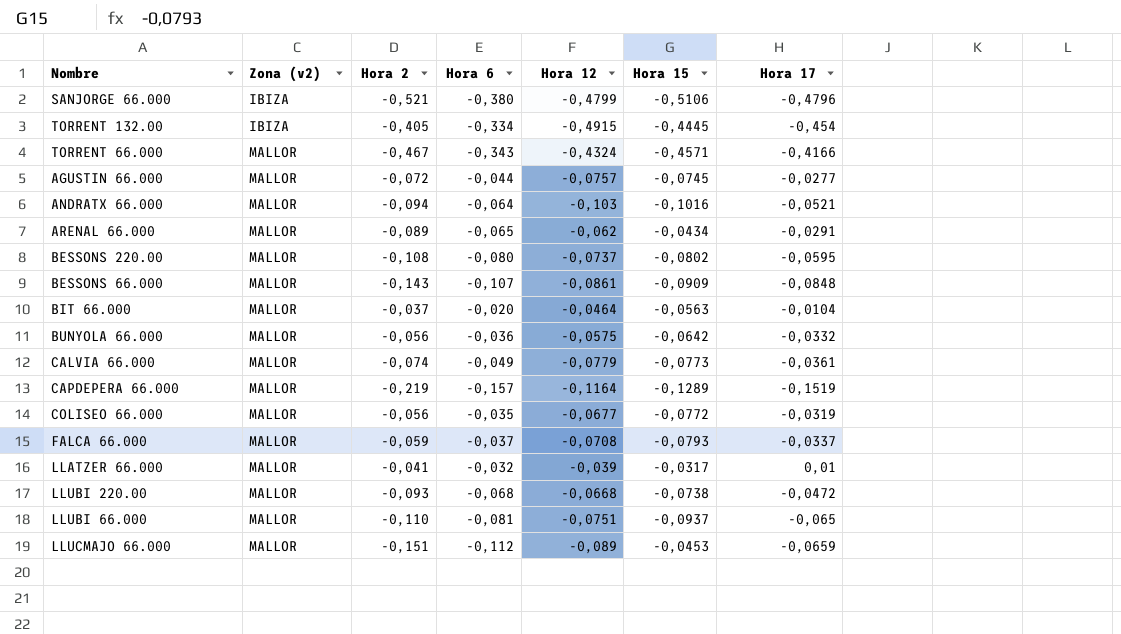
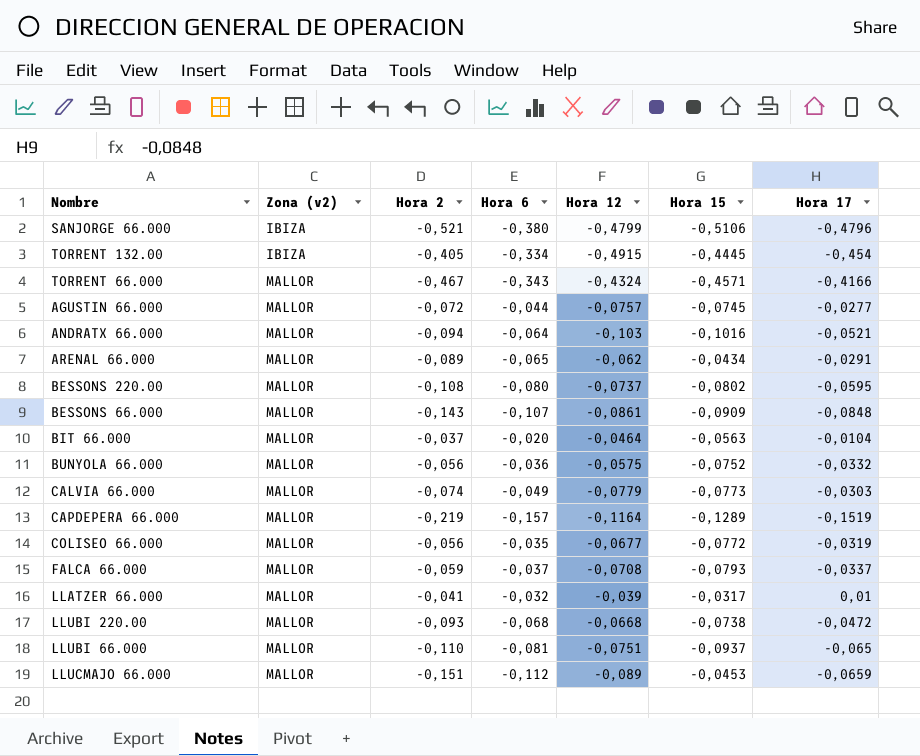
BUNYOLA 66.000 | Hora 15: -0,0642 -> -0,0752
CALVIA 66.000 | Hora 17: -0,0361 -> -0,0303

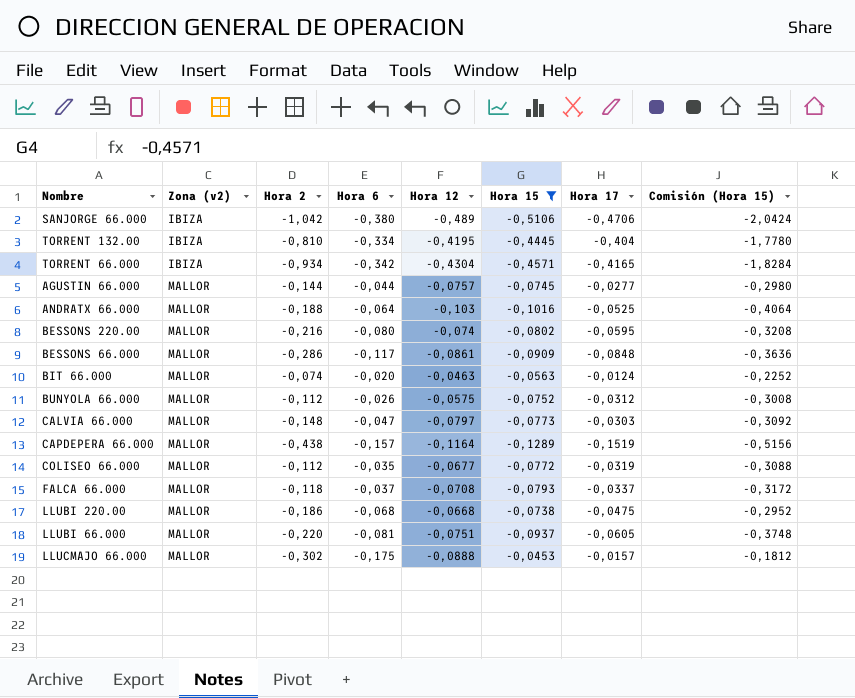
filter: none -> Hora 15 <= -0,0453
column Comisión (Hora 15) | formula: none -> [Hora 15] * 4
SANJORGE 66.000 | Hora 2: -0,521 -> -1,042
SANJORGE 66.000 | Hora 12: -0,4799 -> -0,489
SANJORGE 66.000 | Hora 17: -0,4796 -> -0,4706
TORRENT 132.00 | Hora 2: -0,405 -> -0,810
TORRENT 132.00 | Hora 12: -0,4915 -> -0,4195
TORRENT 132.00 | Hora 17: -0,454 -> -0,404
TORRENT 66.000 | Zona (v2): MALLOR -> IBIZA
TORRENT 66.000 | Hora 2: -0,467 -> -0,934
TORRENT 66.000 | Hora 6: -0,343 -> -0,342
TORRENT 66.000 | Hora 12: -0,4324 -> -0,4304
TORRENT 66.000 | Hora 17: -0,4166 -> -0,4165
AGUSTIN 66.000 | Hora 2: -0,072 -> -0,144
ANDRATX 66.000 | Hora 2: -0,094 -> -0,188
ANDRATX 66.000 | Hora 17: -0,0521 -> -0,0525
BESSONS 220.00 | Hora 2: -0,108 -> -0,216
BESSONS 220.00 | Hora 12: -0,0737 -> -0,074
BESSONS 66.000 | Hora 2: -0,143 -> -0,286
BESSONS 66.000 | Hora 6: -0,107 -> -0,117
BIT 66.000 | Hora 2: -0,037 -> -0,074
BIT 66.000 | Hora 12: -0,0464 -> -0,0463
BIT 66.000 | Hora 17: -0,0104 -> -0,0124
BUNYOLA 66.000 | Hora 2: -0,056 -> -0,112
BUNYOLA 66.000 | Hora 6: -0,036 -> -0,026
BUNYOLA 66.000 | Hora 17: -0,0332 -> -0,0312
CALVIA 66.000 | Hora 2: -0,074 -> -0,148
CALVIA 66.000 | Hora 6: -0,049 -> -0,047
CALVIA 66.000 | Hora 12: -0,0779 -> -0,0797
CAPDEPERA 66.000 | Hora 2: -0,219 -> -0,438
COLISEO 66.000 | Hora 2: -0,056 -> -0,112
FALCA 66.000 | Hora 2: -0,059 -> -0,118
LLUBI 220.00 | Hora 2: -0,093 -> -0,186
LLUBI 220.00 | Hora 17: -0,0472 -> -0,0475
LLUBI 66.000 | Hora 2: -0,110 -> -0,220
LLUBI 66.000 | Hora 17: -0,065 -> -0,0605
LLUCMAJO 66.000 | Hora 2: -0,151 -> -0,302
LLUCMAJO 66.000 | Hora 6: -0,112 -> -0,175
LLUCMAJO 66.000 | Hora 12: -0,089 -> -0,0888
LLUCMAJO 66.000 | Hora 17: -0,0659 -> -0,0157

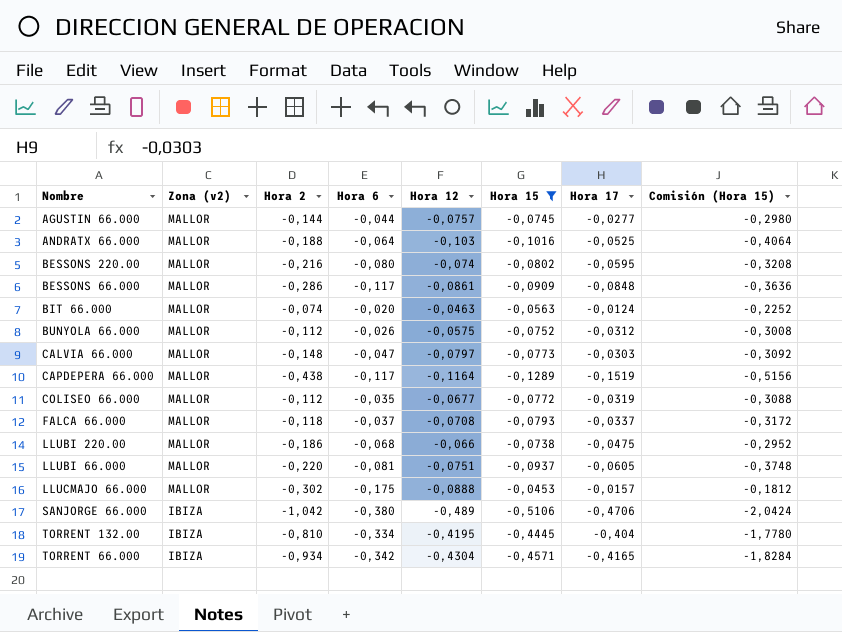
row order: Zona (v2) ascending -> Zona (v2) descending
CAPDEPERA 66.000 | Hora 6: -0,157 -> -0,117
LLUBI 220.00 | Hora 12: -0,0668 -> -0,066

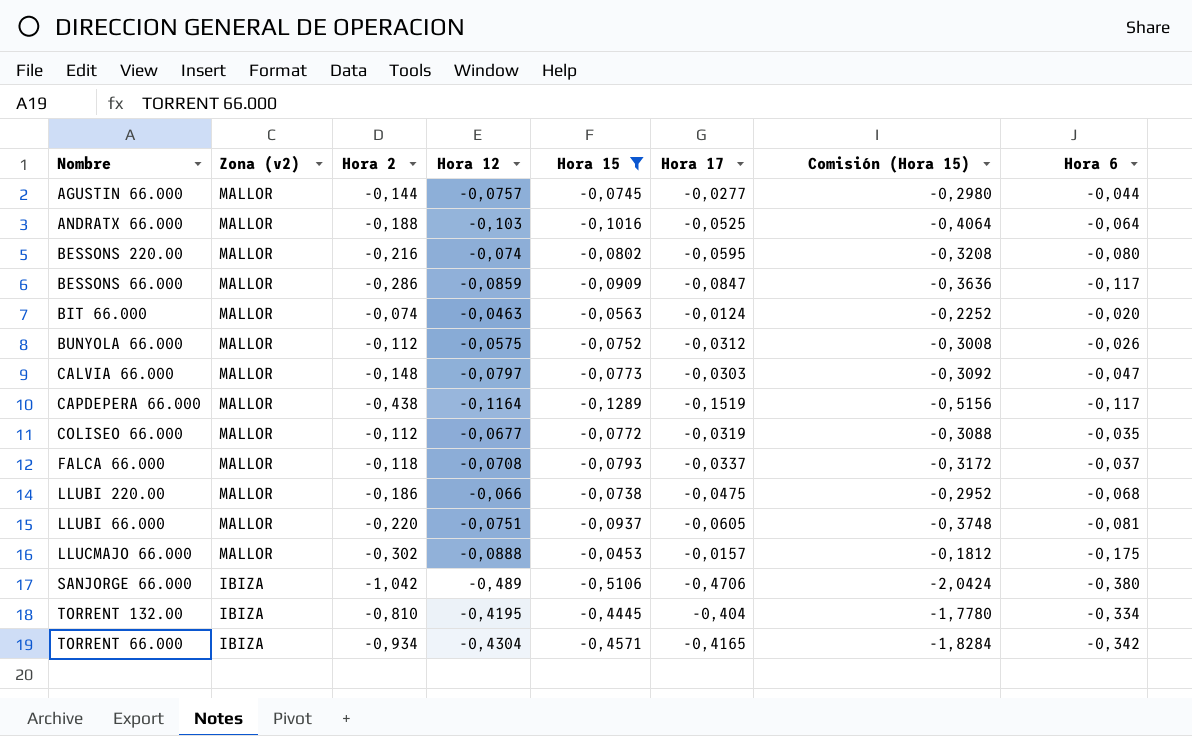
column Hora 6 | position: 4 -> 8
BESSONS 66.000 | Hora 12: -0,0861 -> -0,0859
BESSONS 66.000 | Hora 17: -0,0848 -> -0,0847

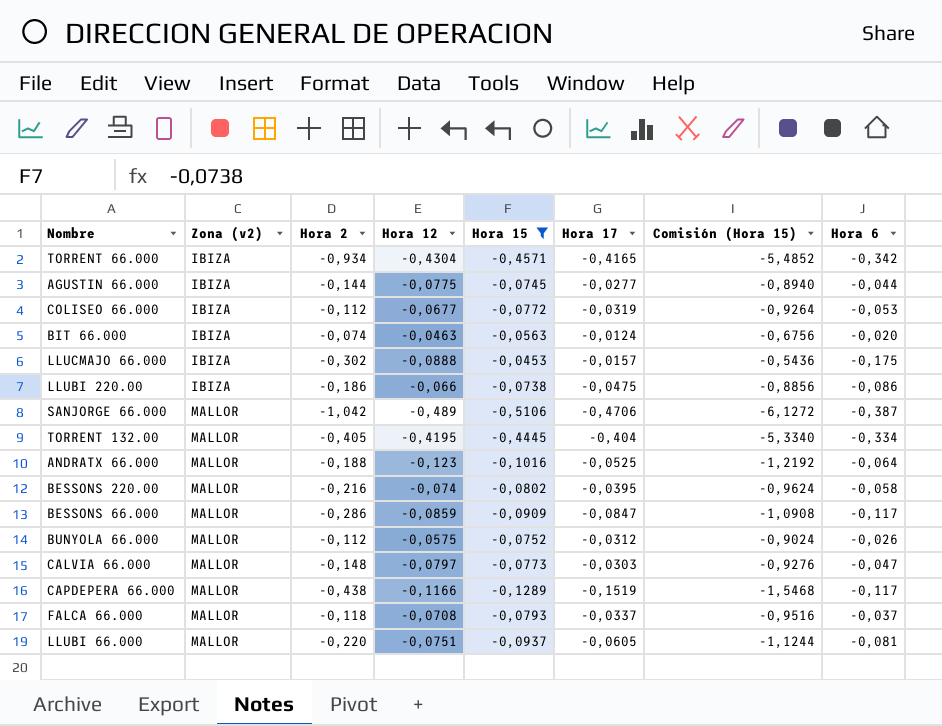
row order: Zona (v2) descending -> Zona (v2) ascending
column Comisión (Hora 15) | formula: [Hora 15] * 4 -> [Hora 15] * 12
AGUSTIN 66.000 | Zona (v2): MALLOR -> IBIZA
AGUSTIN 66.000 | Hora 12: -0,0757 -> -0,0775
COLISEO 66.000 | Zona (v2): MALLOR -> IBIZA
COLISEO 66.000 | Hora 6: -0,035 -> -0,053
BIT 66.000 | Zona (v2): MALLOR -> IBIZA
LLUCMAJO 66.000 | Zona (v2): MALLOR -> IBIZA
LLUBI 220.00 | Zona (v2): MALLOR -> IBIZA
LLUBI 220.00 | Hora 6: -0,068 -> -0,086
SANJORGE 66.000 | Zona (v2): IBIZA -> MALLOR
SANJORGE 66.000 | Hora 6: -0,380 -> -0,387
TORRENT 132.00 | Zona (v2): IBIZA -> MALLOR
TORRENT 132.00 | Hora 2: -0,810 -> -0,405
ANDRATX 66.000 | Hora 12: -0,103 -> -0,123
BESSONS 220.00 | Hora 17: -0,0595 -> -0,0395
BESSONS 220.00 | Hora 6: -0,080 -> -0,058
CAPDEPERA 66.000 | Hora 12: -0,1164 -> -0,1166

